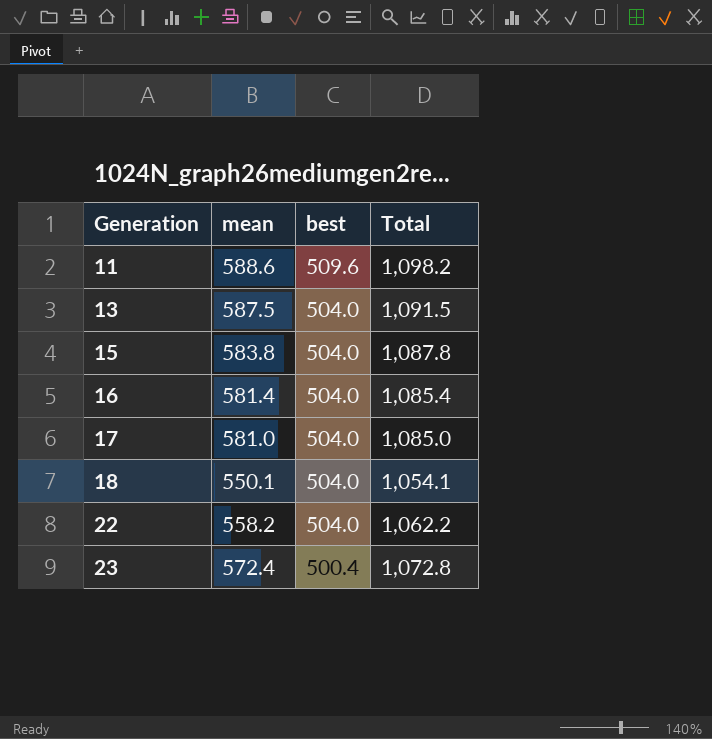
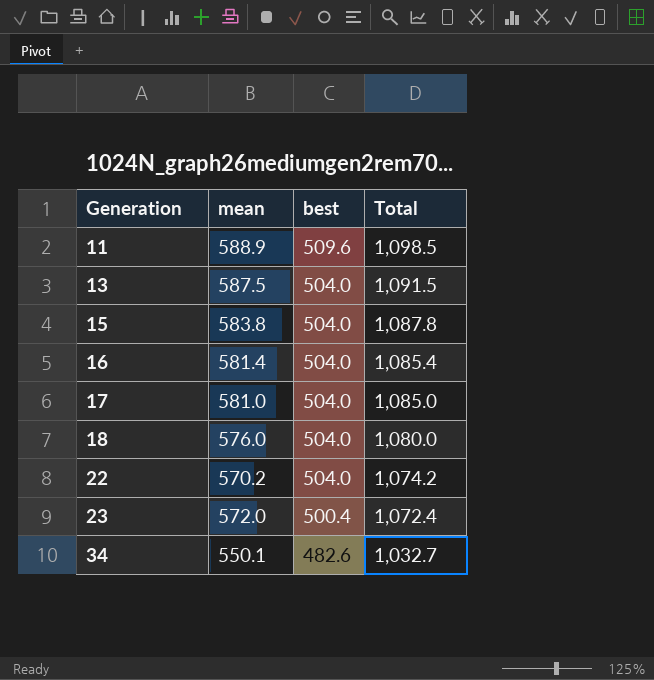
11 | mean: 588.6 -> 588.9
11 | Total: 1,098.2 -> 1,098.5
18 | mean: 550.1 -> 576.0
18 | Total: 1,054.1 -> 1,080.0
22 | mean: 558.2 -> 570.2
22 | Total: 1,062.2 -> 1,074.2
23 | mean: 572.4 -> 572.0
23 | Total: 1,072.8 -> 1,072.4
row 34: none -> 550.1 | 482.6 | 1,032.7

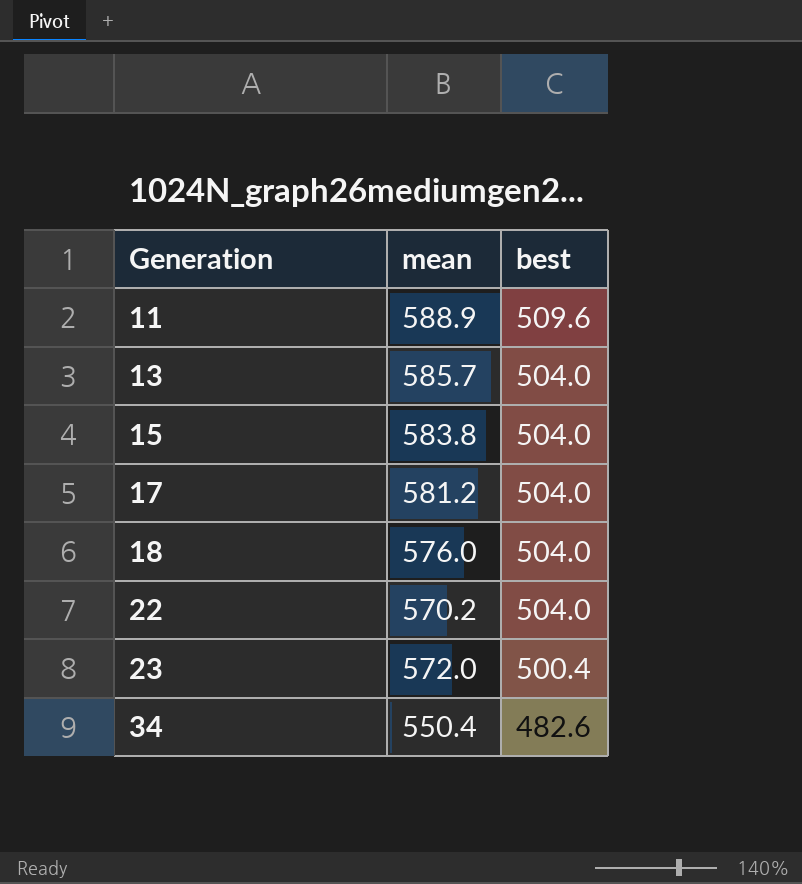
column Total | formula: [mean] + [best] -> none
row 16: 581.4 | 504.0 | 1,085.4 -> none
13 | mean: 587.5 -> 585.7
17 | mean: 581.0 -> 581.2
34 | mean: 550.1 -> 550.4

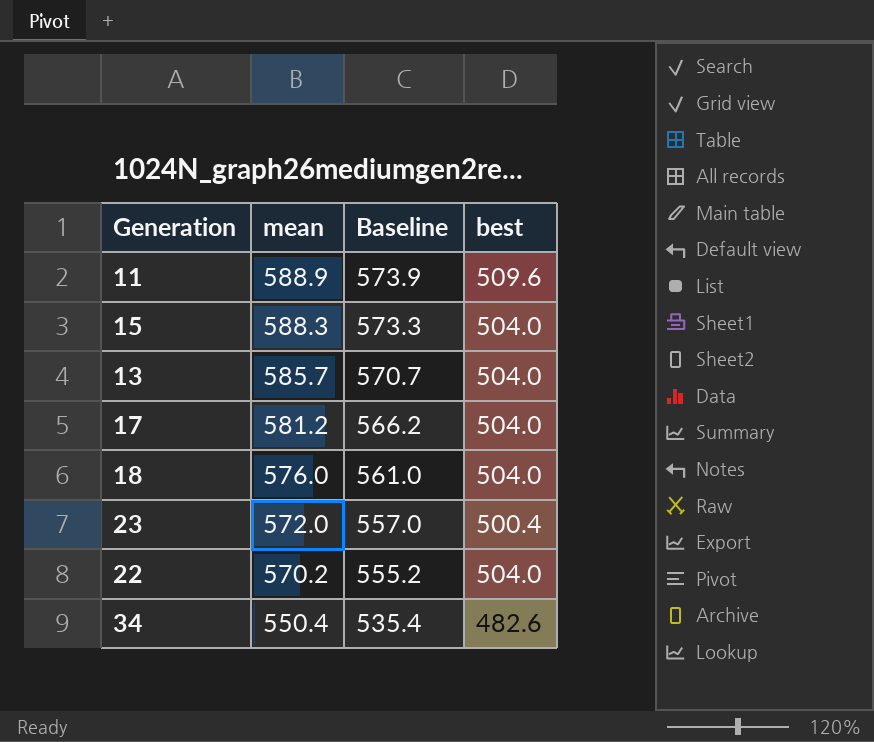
row order: Generation ascending -> mean descending
column Baseline | formula: none -> [mean] - 15
15 | mean: 583.8 -> 588.3

